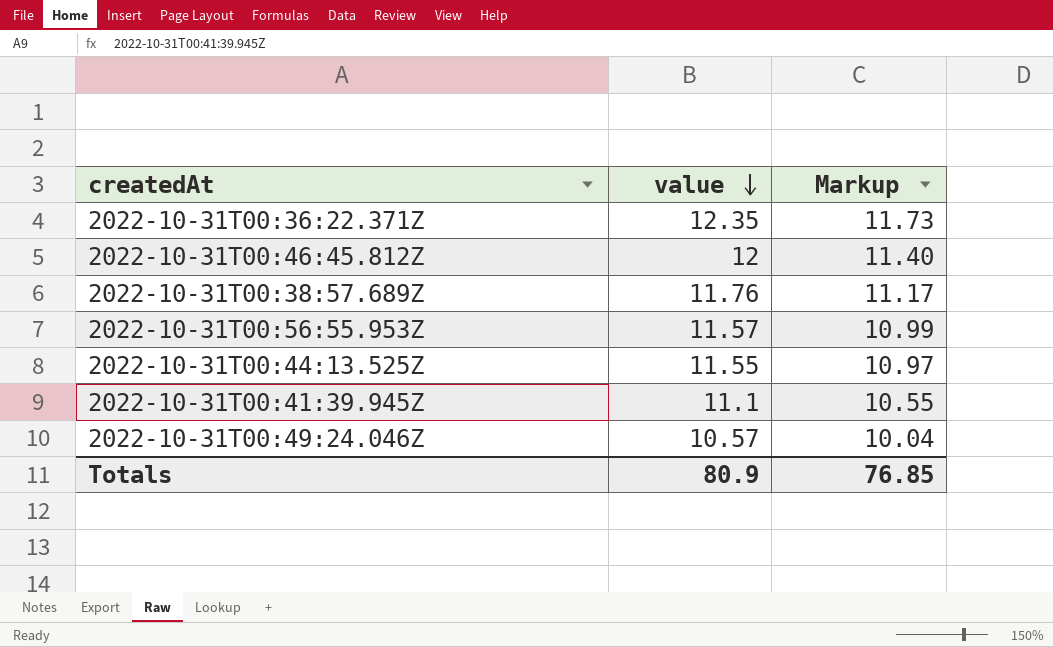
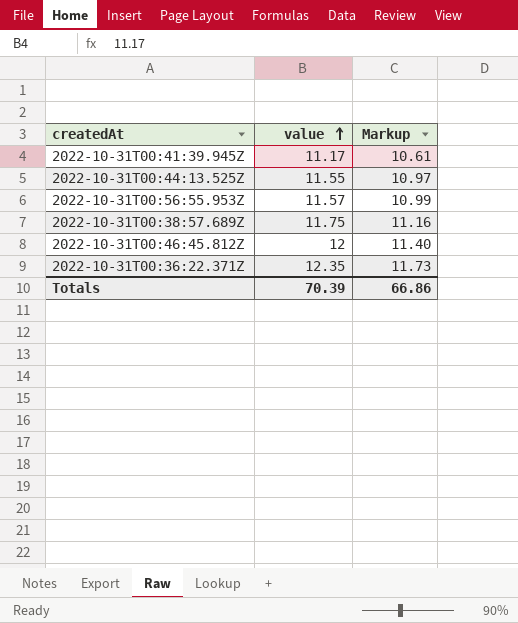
row order: value descending -> value ascending
row 2022-10-31T00:49:24.046Z: 10.57 | 10.04 -> none
2022-10-31T00:41:39.945Z | value: 11.1 -> 11.17
2022-10-31T00:41:39.945Z | Markup: 10.55 -> 10.61
2022-10-31T00:38:57.689Z | value: 11.76 -> 11.75
2022-10-31T00:38:57.689Z | Markup: 11.17 -> 11.16
Totals | value: 80.9 -> 70.39
Totals | Markup: 76.85 -> 66.86

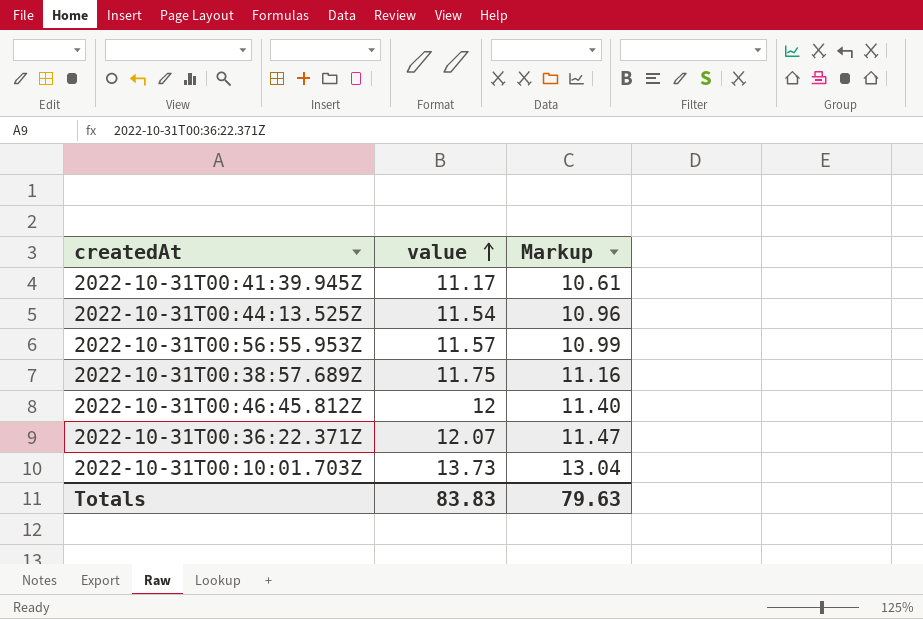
2022-10-31T00:44:13.525Z | value: 11.55 -> 11.54
2022-10-31T00:44:13.525Z | Markup: 10.97 -> 10.96
2022-10-31T00:36:22.371Z | value: 12.35 -> 12.07
2022-10-31T00:36:22.371Z | Markup: 11.73 -> 11.47
row 2022-10-31T00:10:01.703Z: none -> 13.73 | 13.04
Totals | value: 70.39 -> 83.83
Totals | Markup: 66.86 -> 79.63

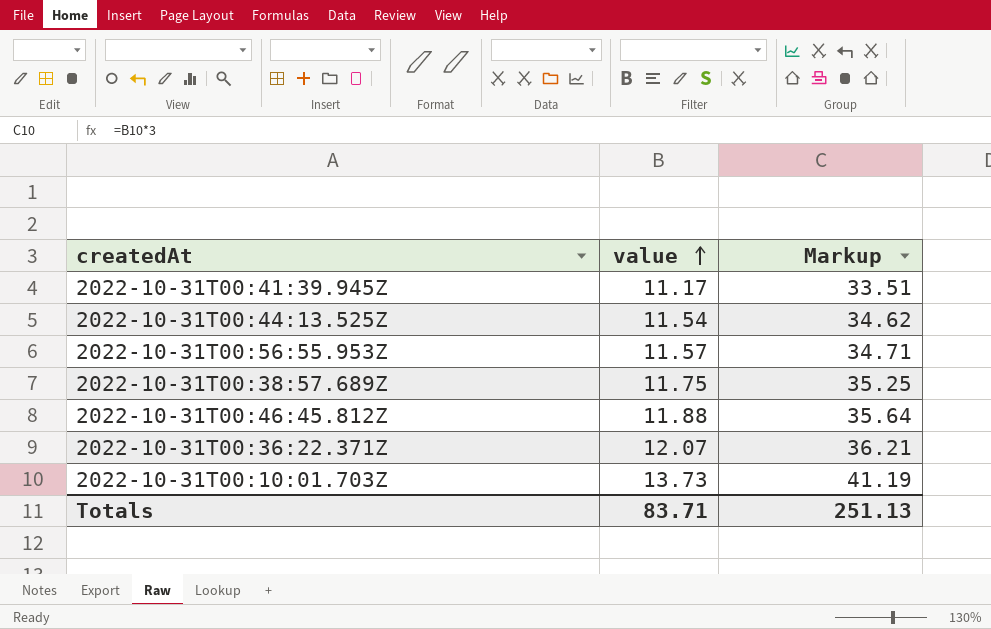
column Markup | formula: [value] * 0.95 -> [value] * 3
2022-10-31T00:46:45.812Z | value: 12 -> 11.88
Totals | value: 83.83 -> 83.71
Totals | Markup: 79.63 -> 251.13

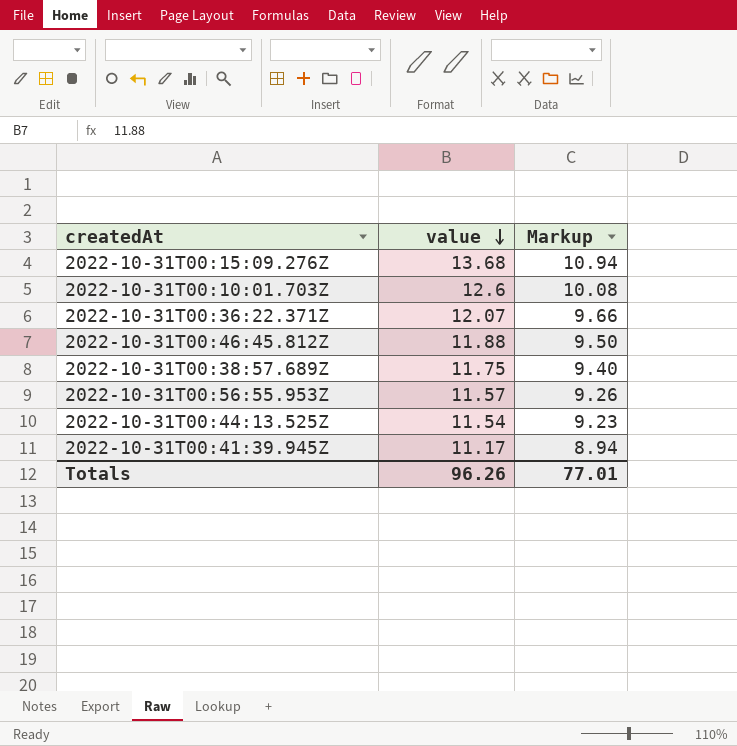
row order: value ascending -> value descending
column Markup | formula: [value] * 3 -> [value] * 0.8
row 2022-10-31T00:15:09.276Z: none -> 13.68 | 10.94
2022-10-31T00:10:01.703Z | value: 13.73 -> 12.6
Totals | value: 83.71 -> 96.26
Totals | Markup: 251.13 -> 77.01

